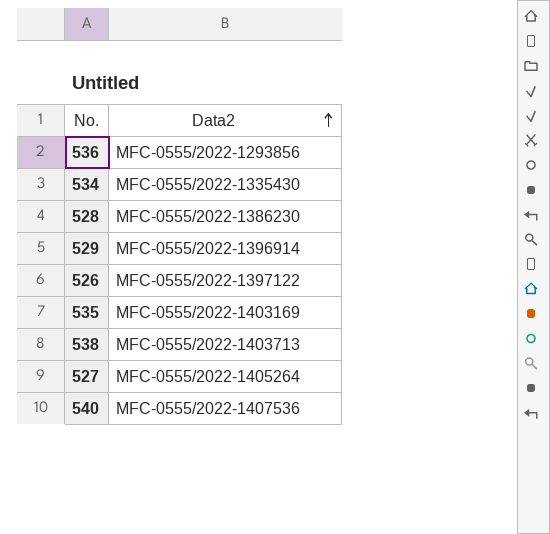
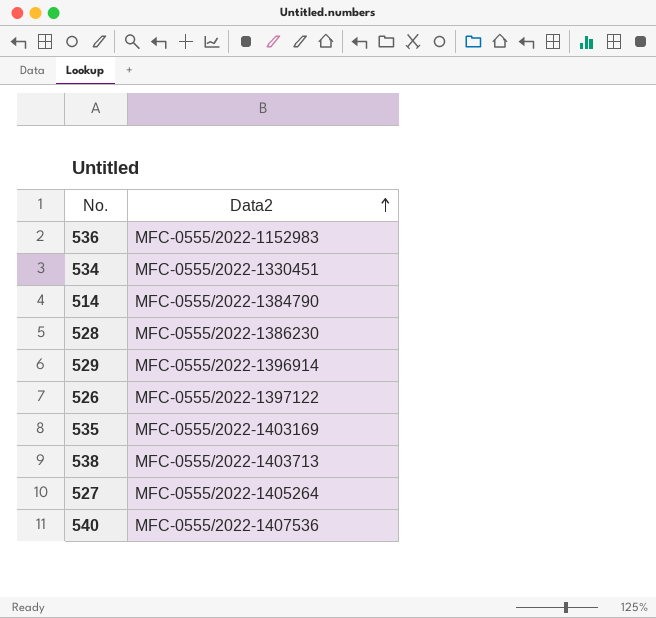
536 | Data2: MFC-0555/2022-1293856 -> MFC-0555/2022-1152983
534 | Data2: MFC-0555/2022-1335430 -> MFC-0555/2022-1330451
row 514: none -> MFC-0555/2022-1384790

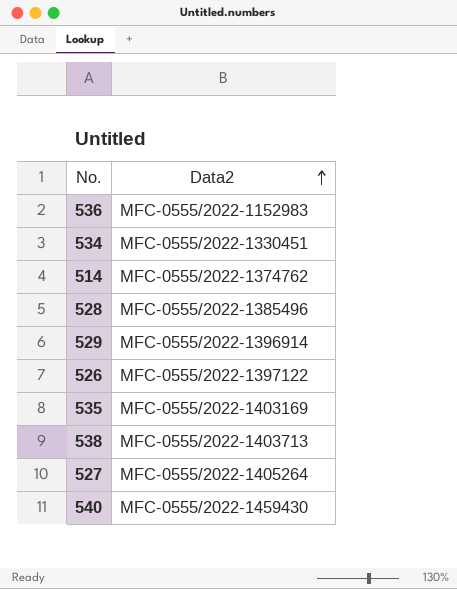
514 | Data2: MFC-0555/2022-1384790 -> MFC-0555/2022-1374762
528 | Data2: MFC-0555/2022-1386230 -> MFC-0555/2022-1385496
540 | Data2: MFC-0555/2022-1407536 -> MFC-0555/2022-1459430

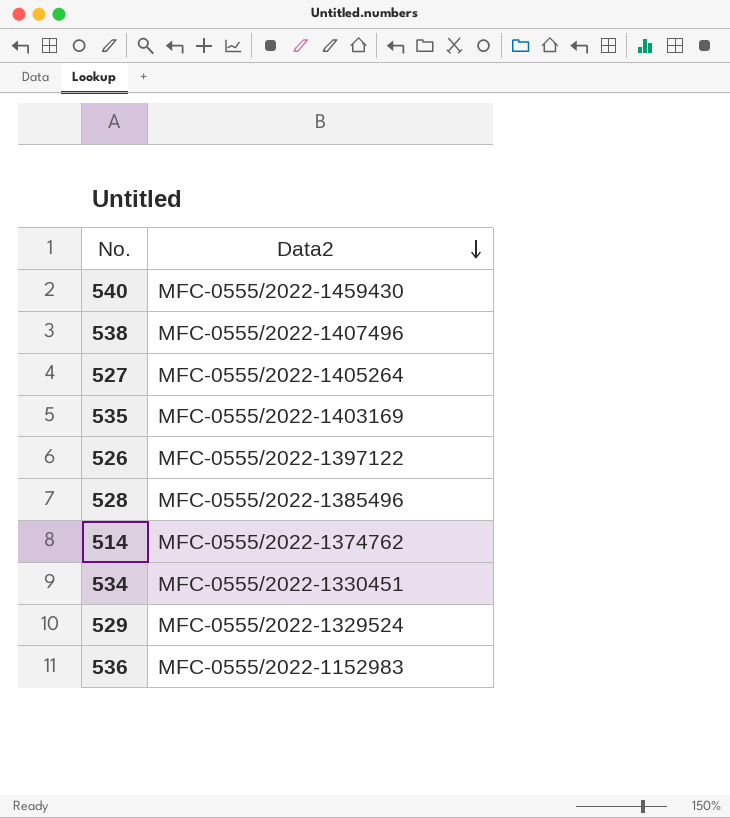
row order: Data2 ascending -> Data2 descending
538 | Data2: MFC-0555/2022-1403713 -> MFC-0555/2022-1407496
529 | Data2: MFC-0555/2022-1396914 -> MFC-0555/2022-1329524

